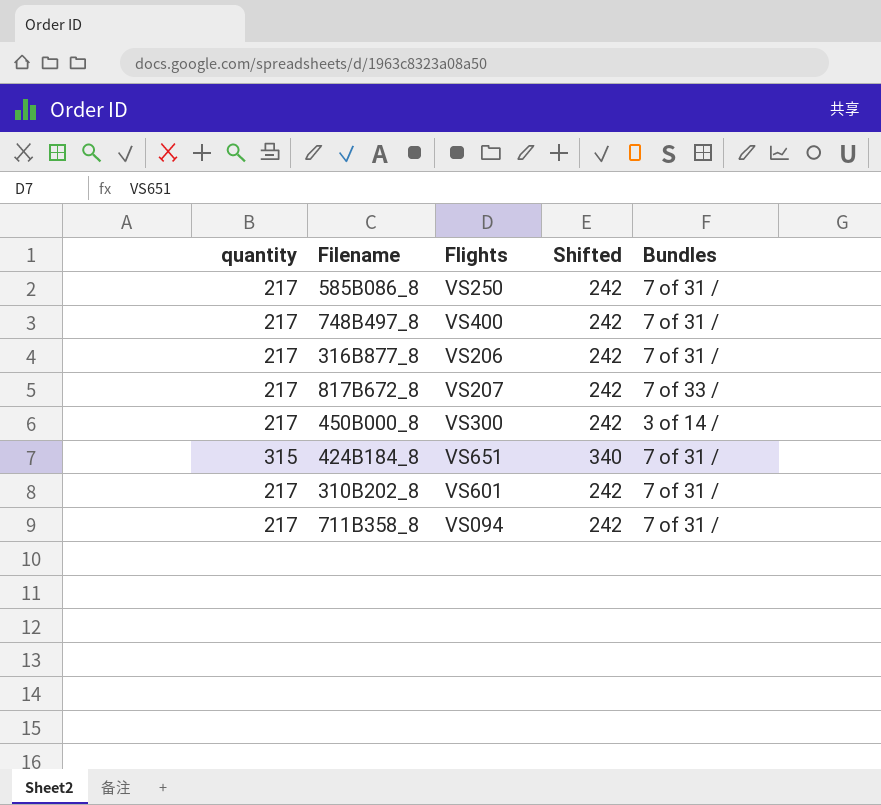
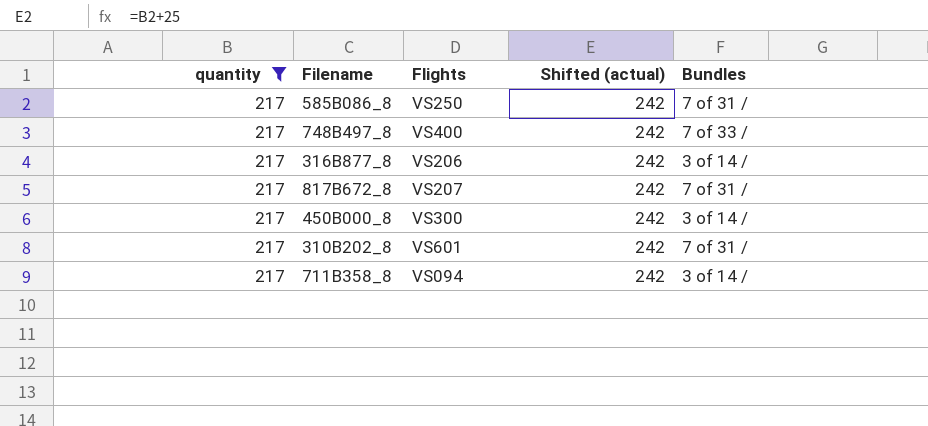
filter: none -> quantity = 217
column name: Shifted -> Shifted (actual)
748B497_8 | Bundles: 7 of 31 / -> 7 of 33 /
316B877_8 | Bundles: 7 of 31 / -> 3 of 14 /
817B672_8 | Bundles: 7 of 33 / -> 7 of 31 /
711B358_8 | Bundles: 7 of 31 / -> 3 of 14 /

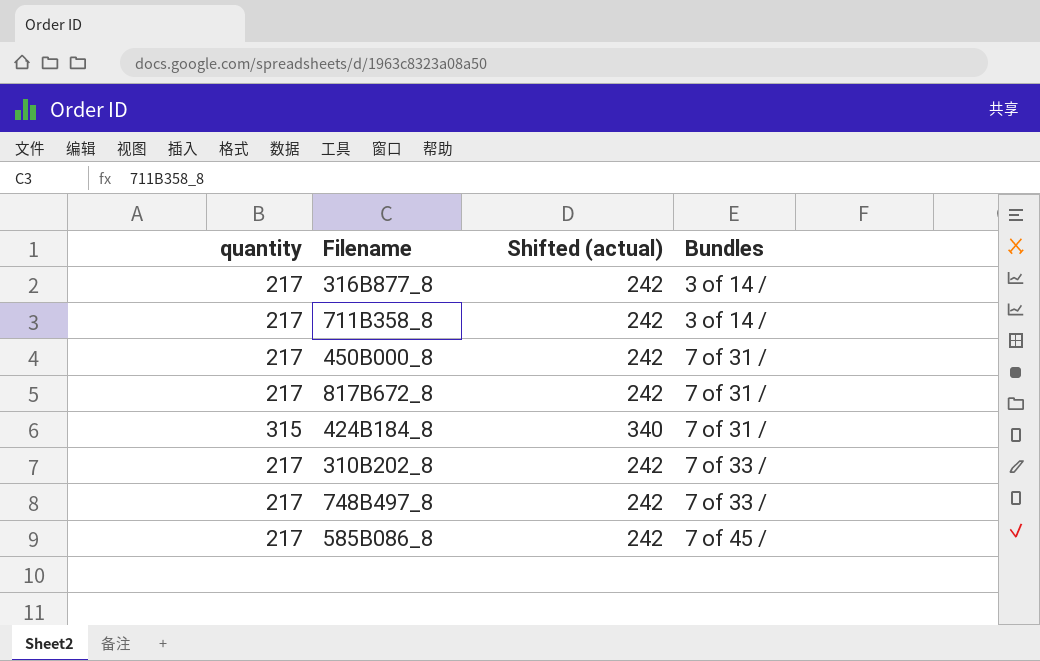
filter: quantity = 217 -> none
row order: none -> Bundles ascending
column Flights | position: 3 -> none
450B000_8 | Bundles: 3 of 14 / -> 7 of 31 /
310B202_8 | Bundles: 7 of 31 / -> 7 of 33 /
585B086_8 | Bundles: 7 of 31 / -> 7 of 45 /

